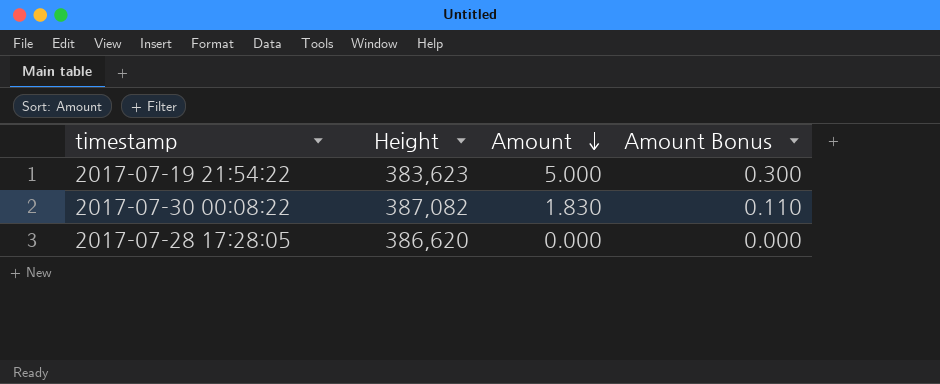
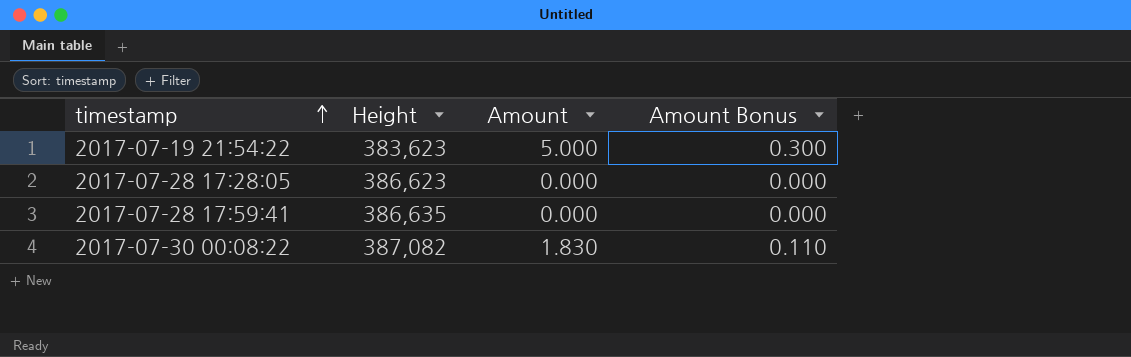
row order: Amount descending -> timestamp ascending
2017-07-28 17:28:05 | Height: 386,620 -> 386,623
row 2017-07-28 17:59:41: none -> 386,635 | 0.000 | 0.000

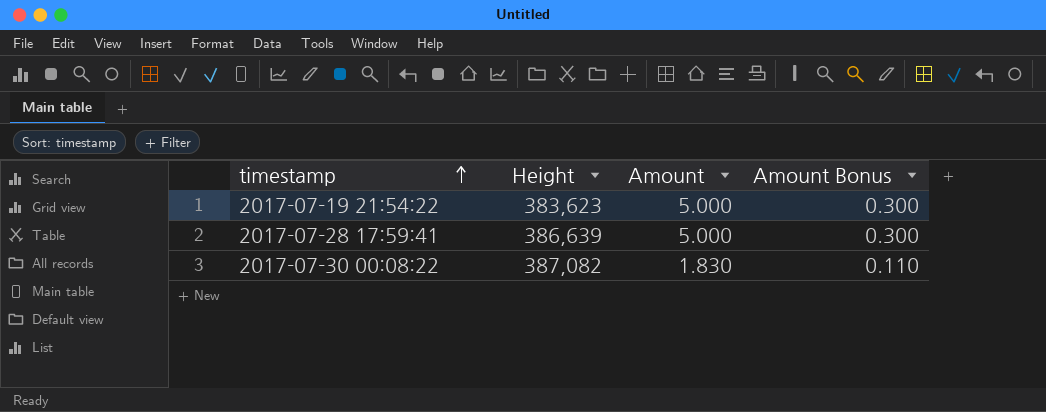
row 2017-07-28 17:28:05: 386,623 | 0.000 | 0.000 -> none
2017-07-28 17:59:41 | Height: 386,635 -> 386,639
2017-07-28 17:59:41 | Amount: 0.000 -> 5.000
2017-07-28 17:59:41 | Amount Bonus: 0.000 -> 0.300

